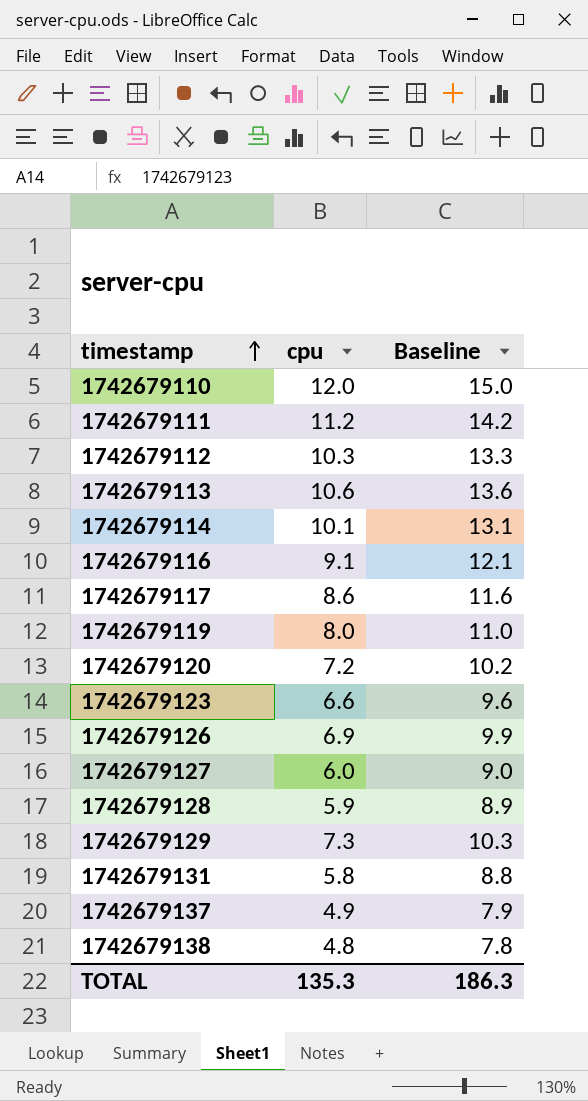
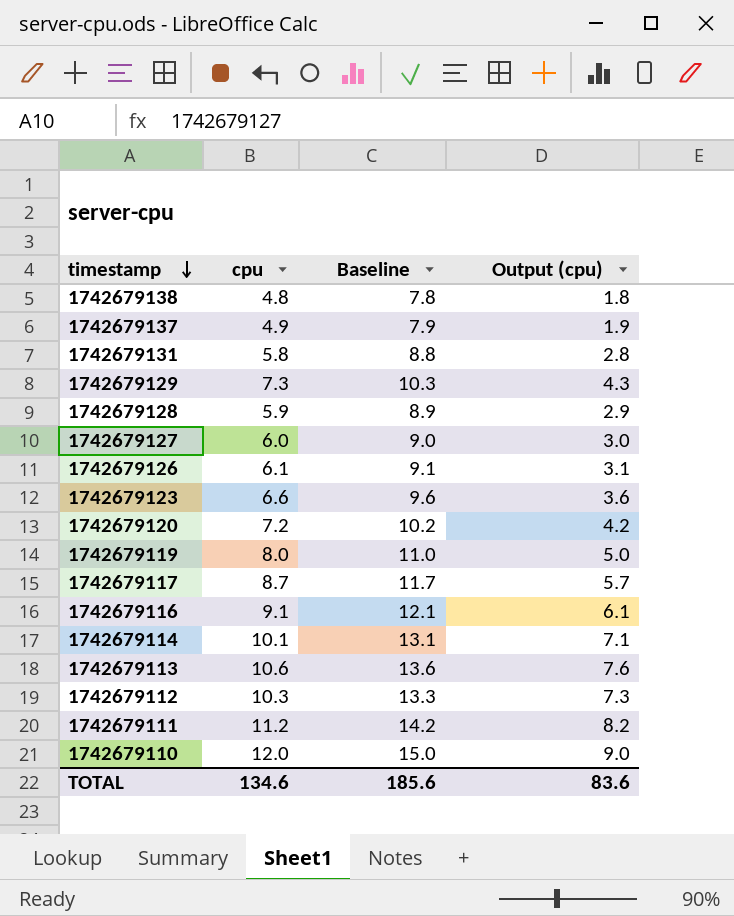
row order: timestamp ascending -> timestamp descending
column Output (cpu) | formula: none -> [cpu] - 3
1742679126 | cpu: 6.9 -> 6.1
1742679126 | Baseline: 9.9 -> 9.1
1742679117 | cpu: 8.6 -> 8.7
1742679117 | Baseline: 11.6 -> 11.7
TOTAL | cpu: 135.3 -> 134.6
TOTAL | Baseline: 186.3 -> 185.6

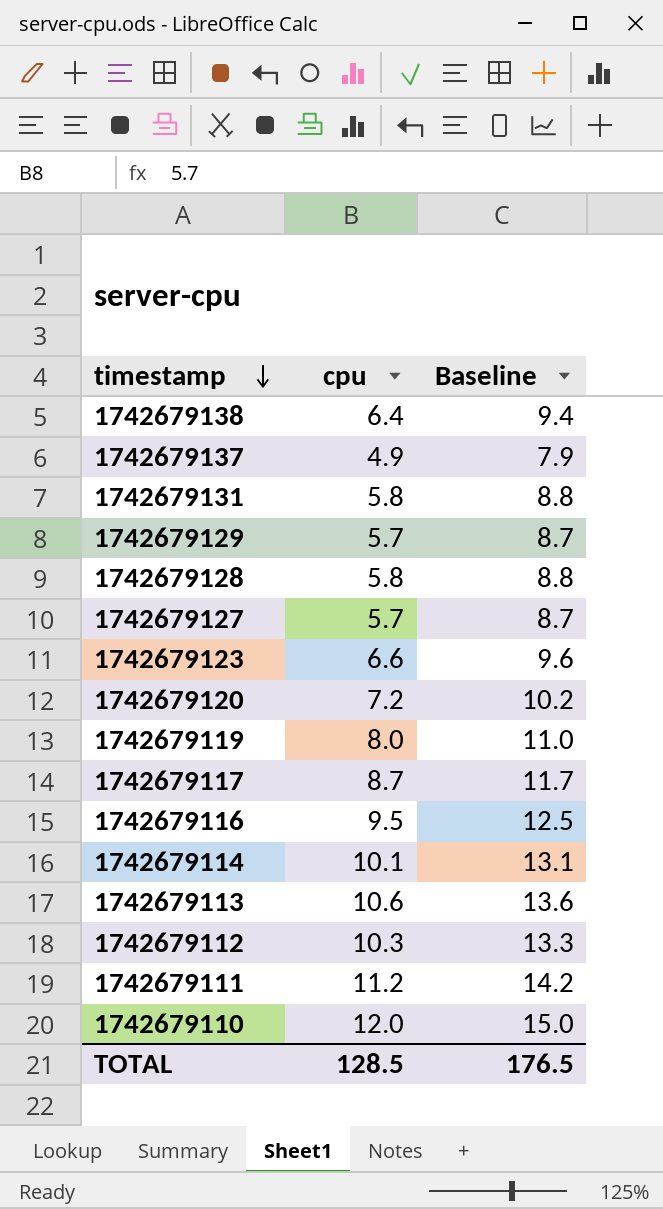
column Output (cpu) | formula: [cpu] - 3 -> none
row 1742679126: 6.1 | 9.1 | 3.1 -> none
1742679138 | cpu: 4.8 -> 6.4
1742679138 | Baseline: 7.8 -> 9.4
1742679129 | cpu: 7.3 -> 5.7
1742679129 | Baseline: 10.3 -> 8.7
1742679128 | cpu: 5.9 -> 5.8
1742679128 | Baseline: 8.9 -> 8.8
1742679127 | cpu: 6.0 -> 5.7
1742679127 | Baseline: 9.0 -> 8.7
1742679116 | cpu: 9.1 -> 9.5
1742679116 | Baseline: 12.1 -> 12.5
TOTAL | cpu: 134.6 -> 128.5
TOTAL | Baseline: 185.6 -> 176.5

